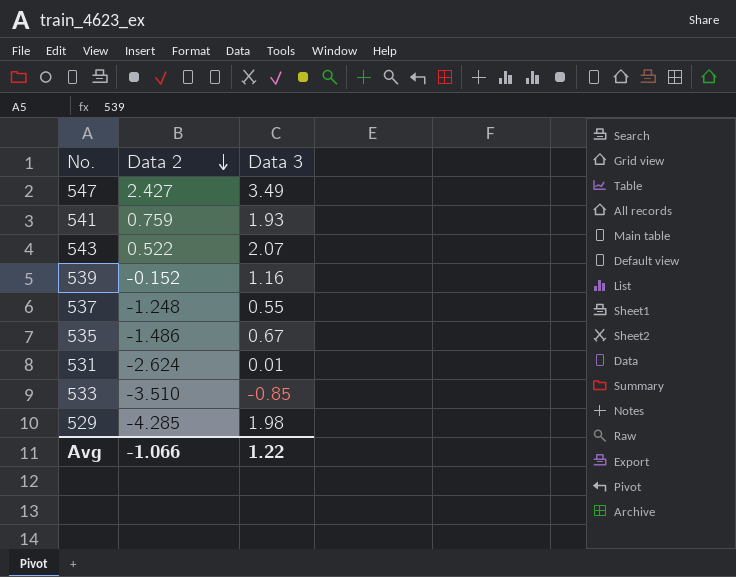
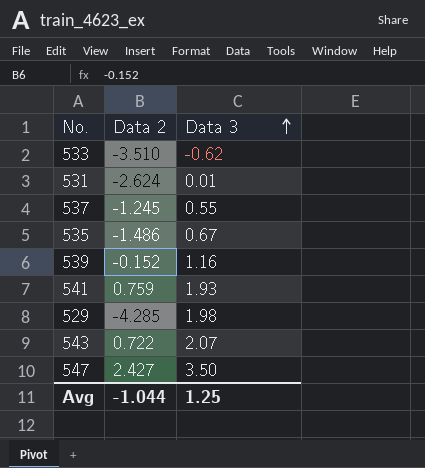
row order: Data 2 descending -> Data 3 ascending
533 | Data 3: -0.85 -> -0.62
537 | Data 2: -1.248 -> -1.245
543 | Data 2: 0.522 -> 0.722
547 | Data 3: 3.49 -> 3.50
Avg | Data 2: -1.066 -> -1.044
Avg | Data 3: 1.22 -> 1.25

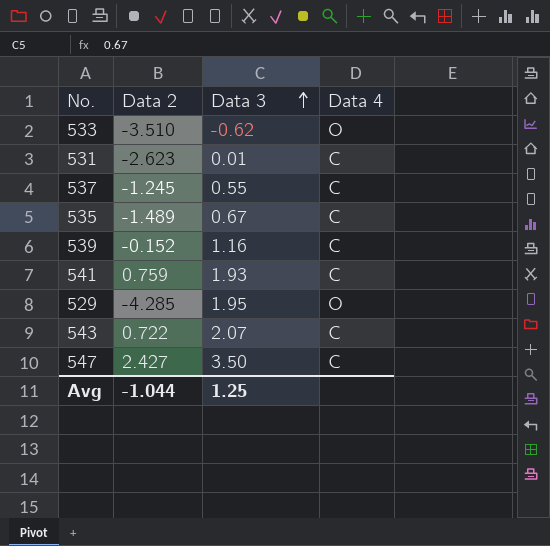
column Data 4 | position: none -> 4
531 | Data 2: -2.624 -> -2.623
535 | Data 2: -1.486 -> -1.489
529 | Data 3: 1.98 -> 1.95

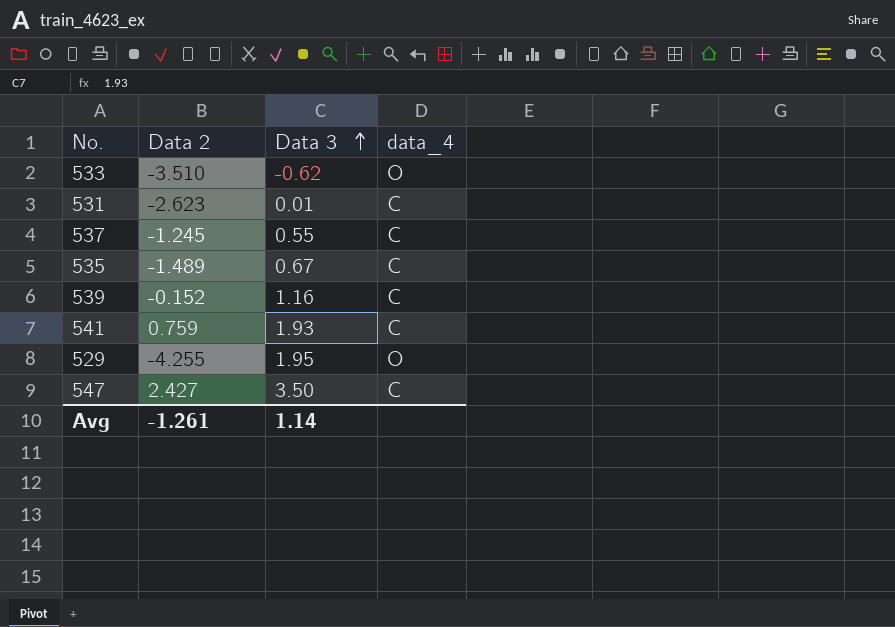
column name: Data 4 -> data_4
row 543: 0.722 | 2.07 | C -> none
529 | Data 2: -4.285 -> -4.255
Avg | Data 2: -1.044 -> -1.261
Avg | Data 3: 1.25 -> 1.14

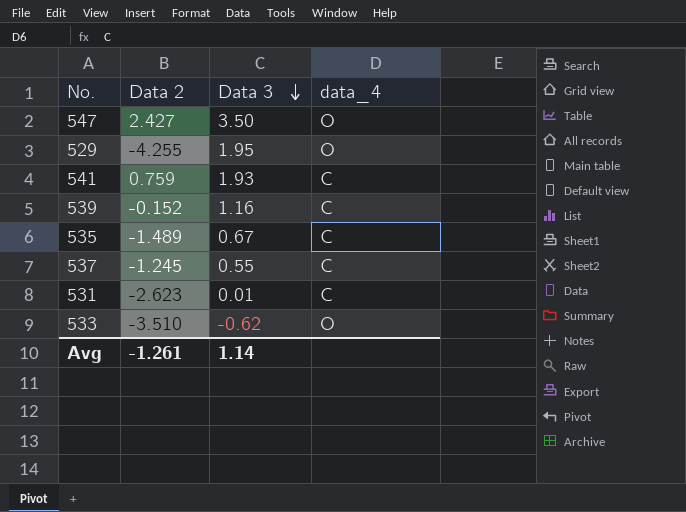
row order: Data 3 ascending -> Data 3 descending
547 | data_4: C -> O

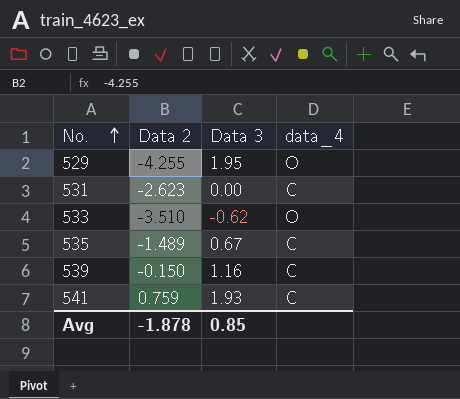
row order: Data 3 descending -> No. ascending
row 547: 2.427 | 3.50 | O -> none
row 537: -1.245 | 0.55 | C -> none
531 | Data 3: 0.01 -> 0.00
539 | Data 2: -0.152 -> -0.150
Avg | Data 2: -1.261 -> -1.878
Avg | Data 3: 1.14 -> 0.85

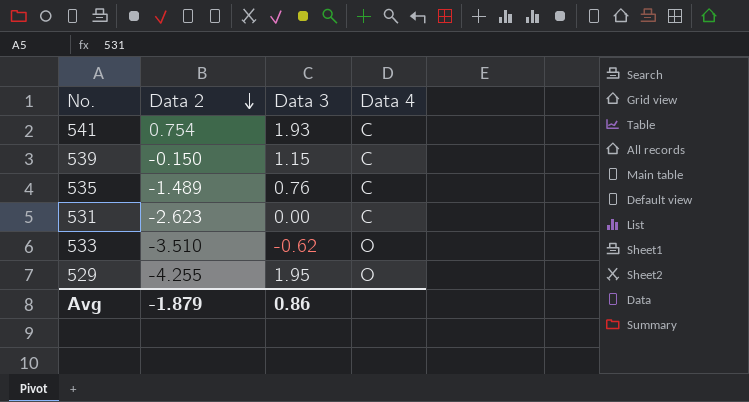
row order: No. ascending -> Data 2 descending
column name: data_4 -> Data 4
541 | Data 2: 0.759 -> 0.754
539 | Data 3: 1.16 -> 1.15
535 | Data 3: 0.67 -> 0.76
Avg | Data 2: -1.878 -> -1.879
Avg | Data 3: 0.85 -> 0.86

